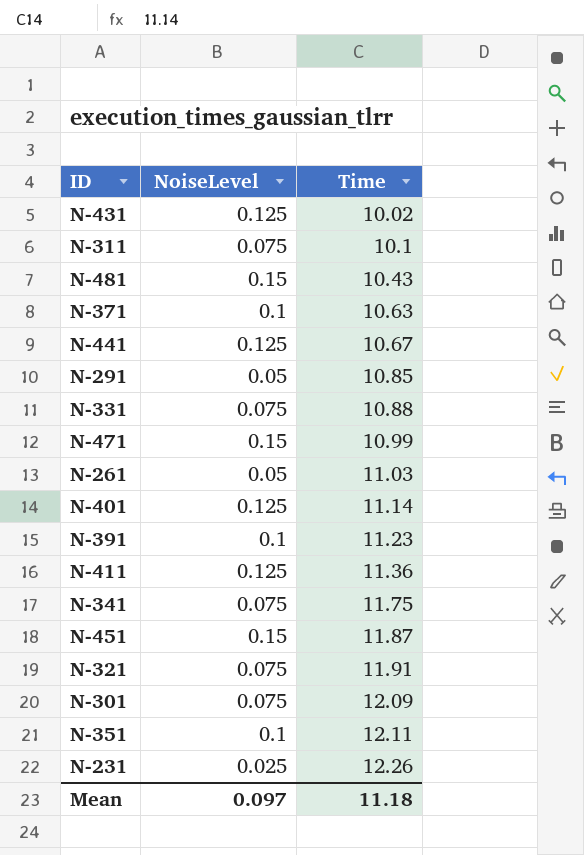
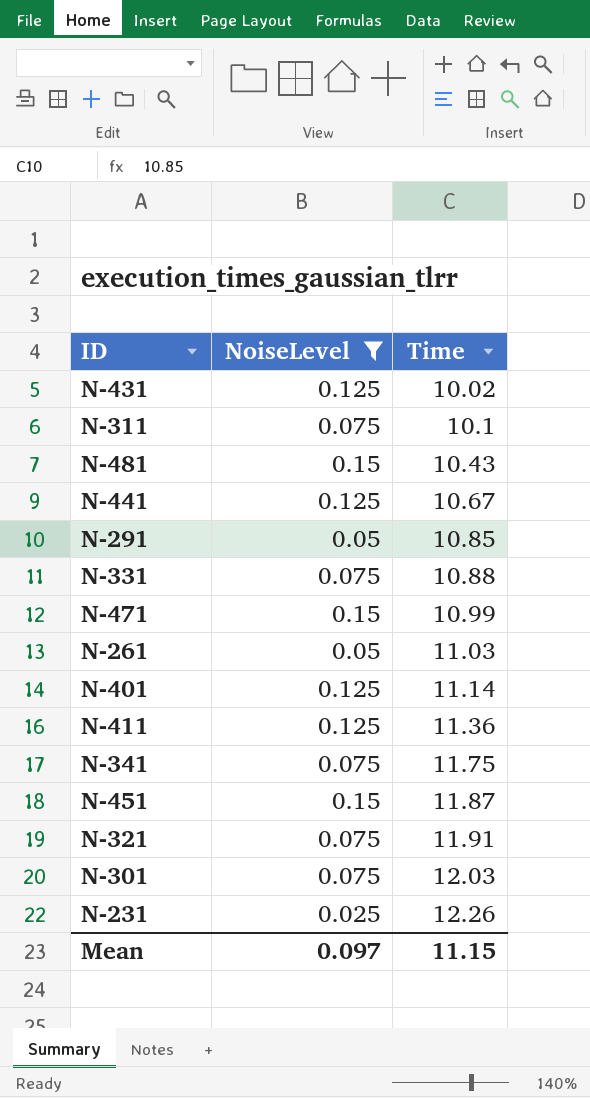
filter: none -> NoiseLevel != 0.1
N-301 | Time: 12.09 -> 12.03
Mean | Time: 11.18 -> 11.15

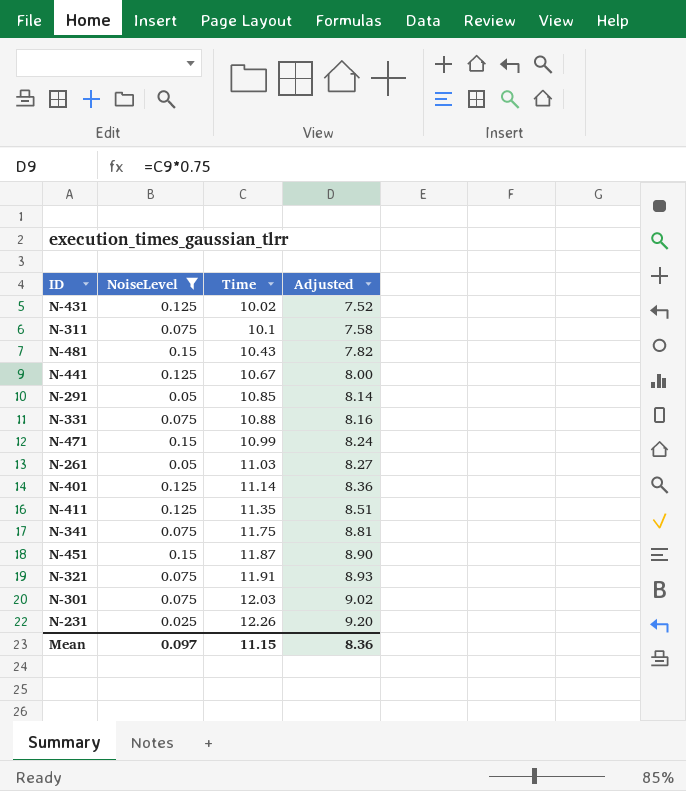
column Adjusted | formula: none -> [Time] * 0.75
N-411 | Time: 11.36 -> 11.35

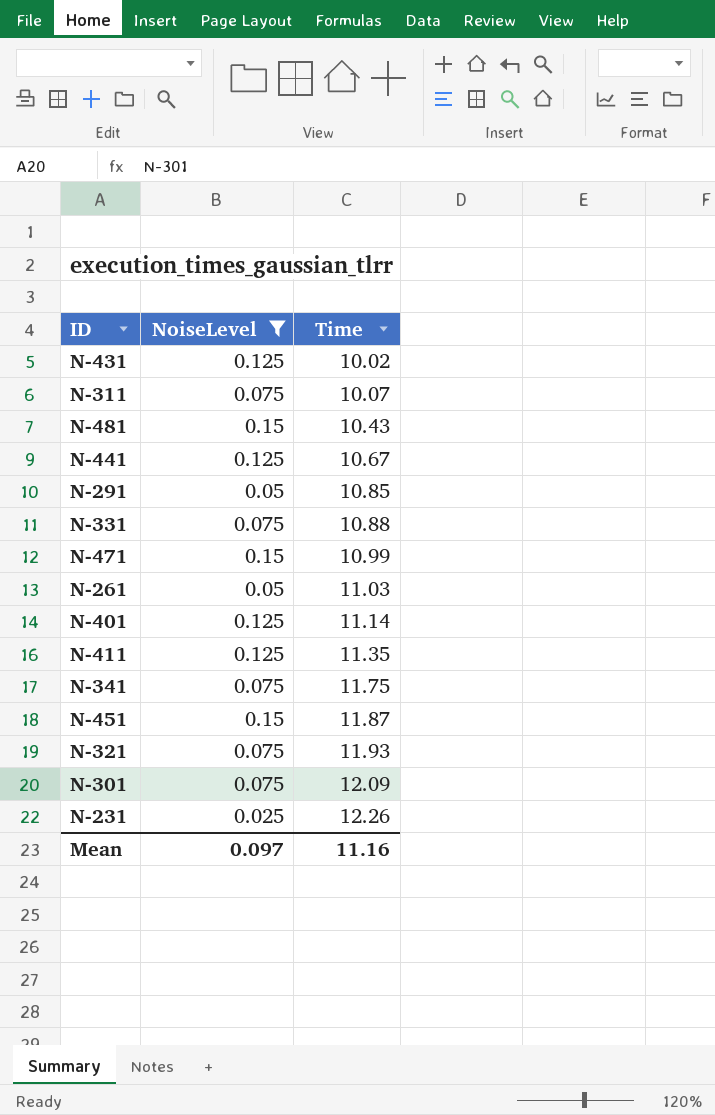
column Adjusted | formula: [Time] * 0.75 -> none
N-311 | Time: 10.1 -> 10.07
N-321 | Time: 11.91 -> 11.93
N-301 | Time: 12.03 -> 12.09
Mean | Time: 11.15 -> 11.16

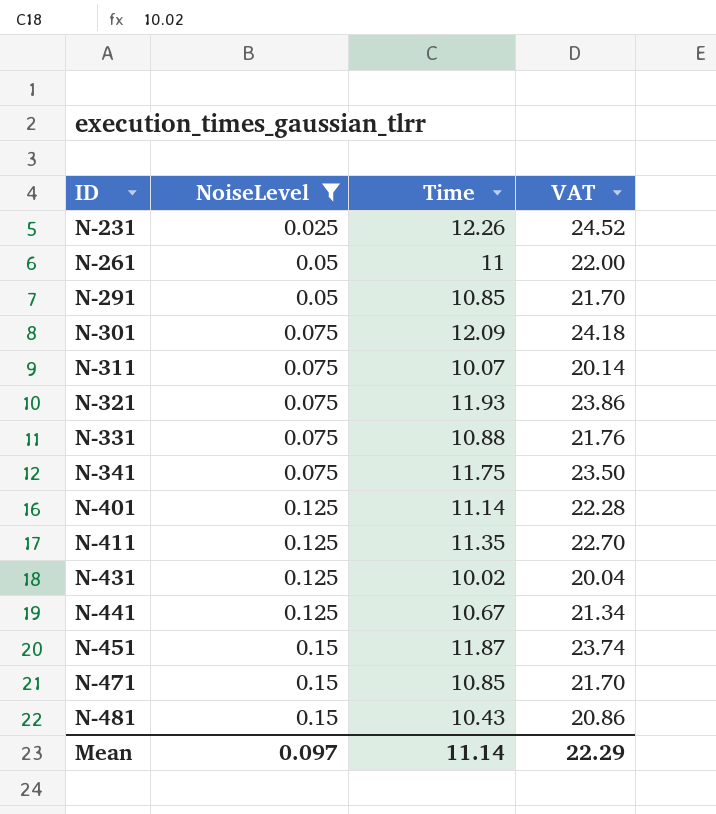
row order: Time ascending -> ID ascending
column VAT | formula: none -> [Time] * 2
N-261 | Time: 11.03 -> 11
N-471 | Time: 10.99 -> 10.85
Mean | Time: 11.16 -> 11.14

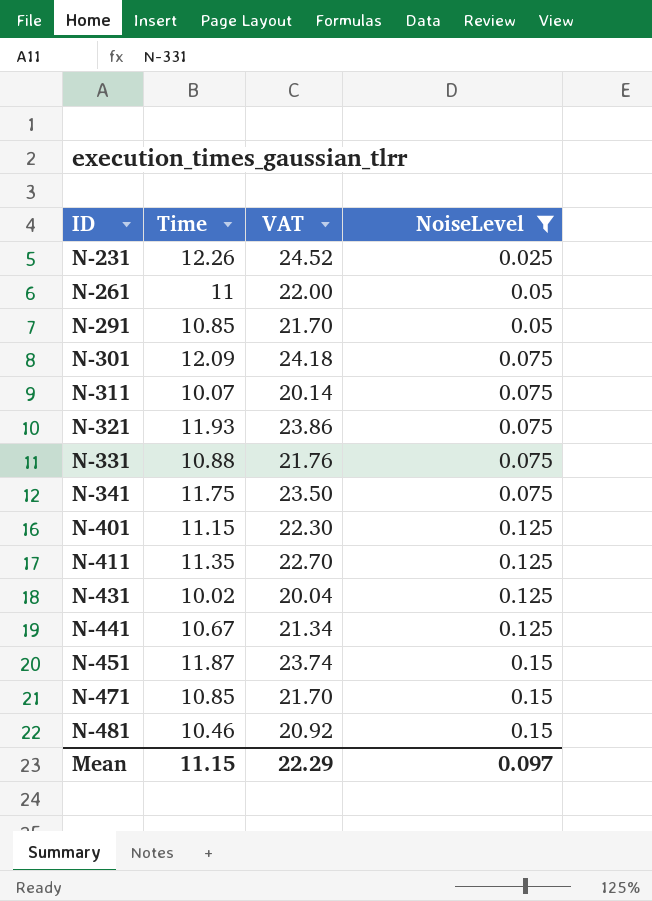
column NoiseLevel | position: 2 -> 4
N-401 | Time: 11.14 -> 11.15
N-401 | VAT: 22.28 -> 22.30
N-481 | Time: 10.43 -> 10.46
N-481 | VAT: 20.86 -> 20.92
Mean | Time: 11.14 -> 11.15

